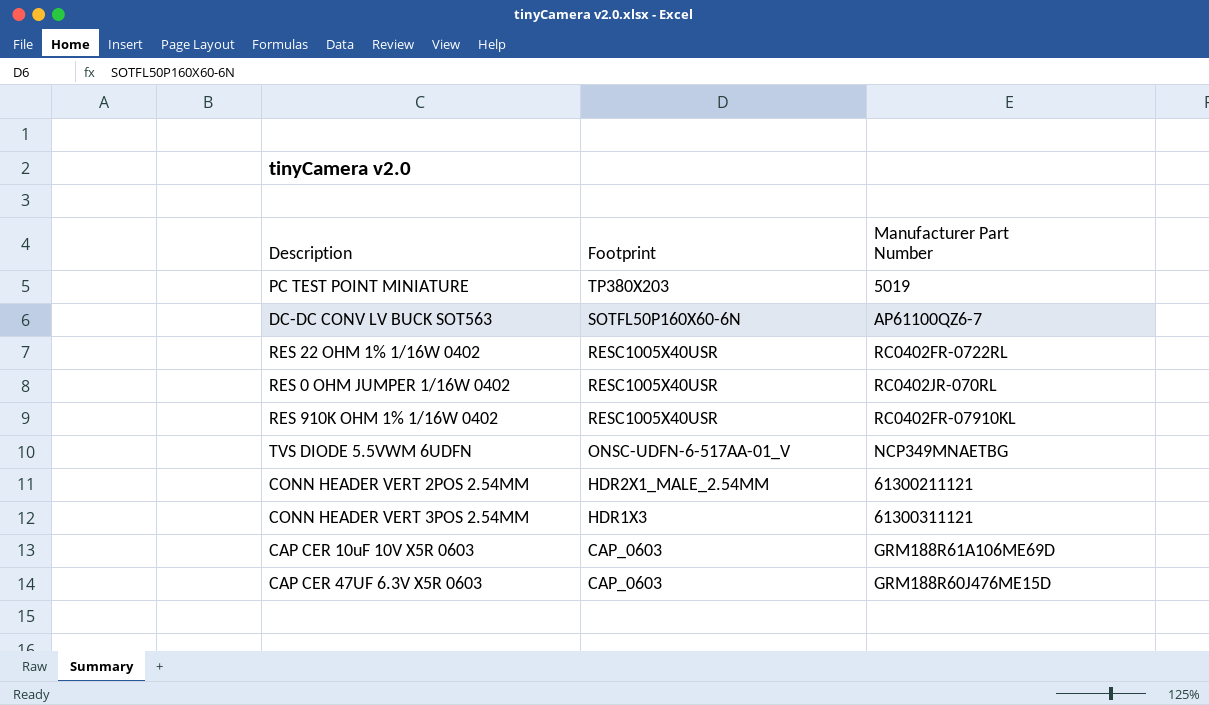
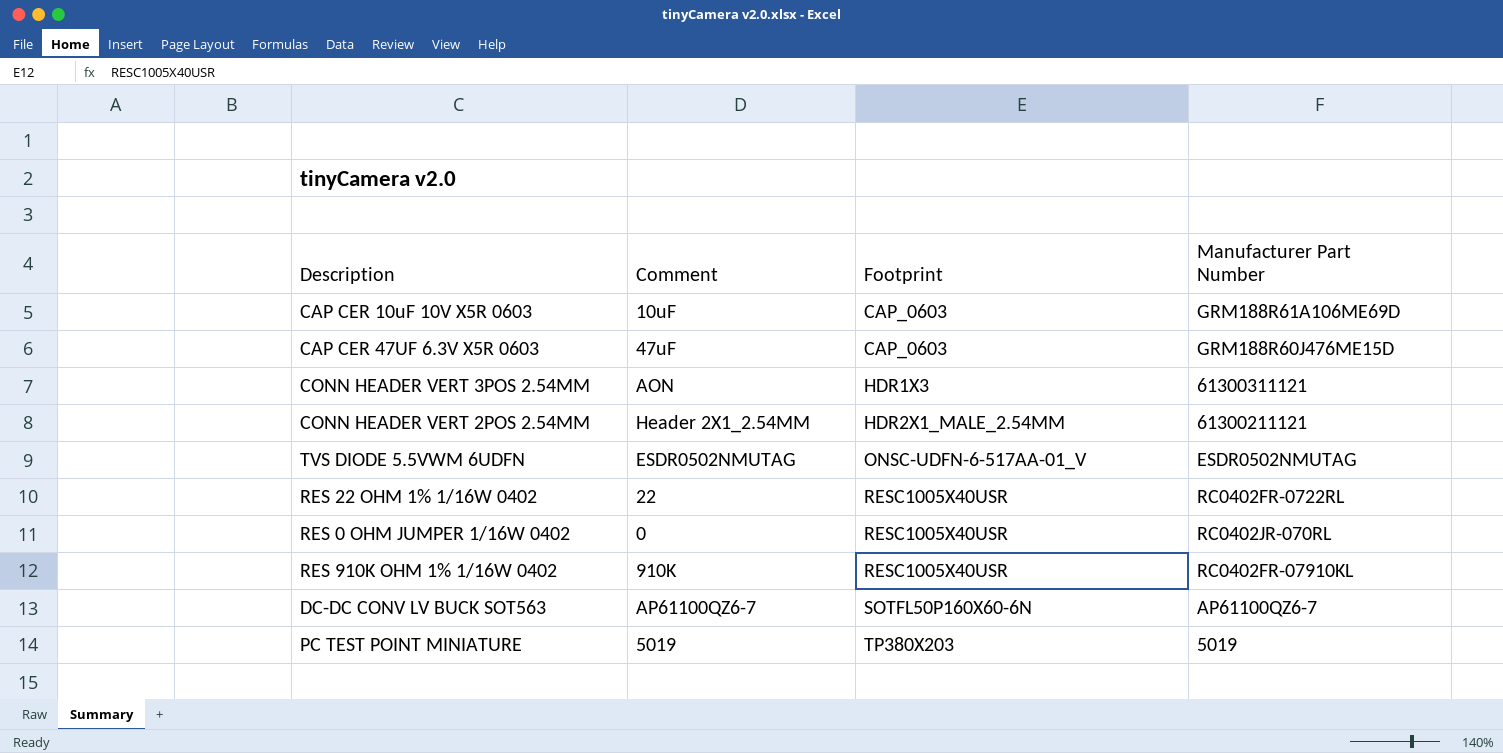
row order: Footprint descending -> Footprint ascending
column Comment | position: none -> 2
TVS DIODE 5.5VWM 6UDFN | Manufacturer Part Number: NCP349MNAETBG -> ESDR0502NMUTAG

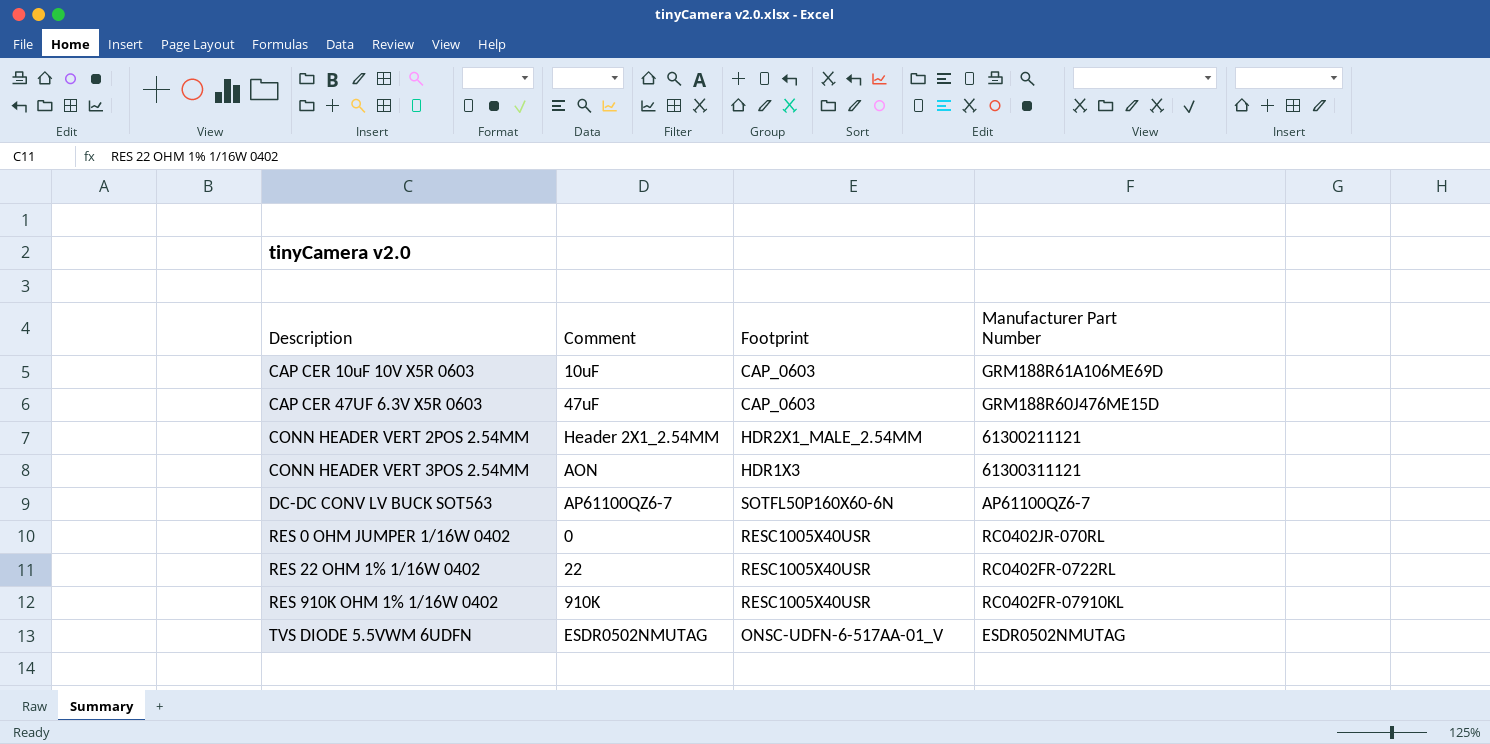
row order: Footprint ascending -> Description ascending
row PC TEST POINT MINIATURE: 5019 | TP380X203 | 5019 -> none

